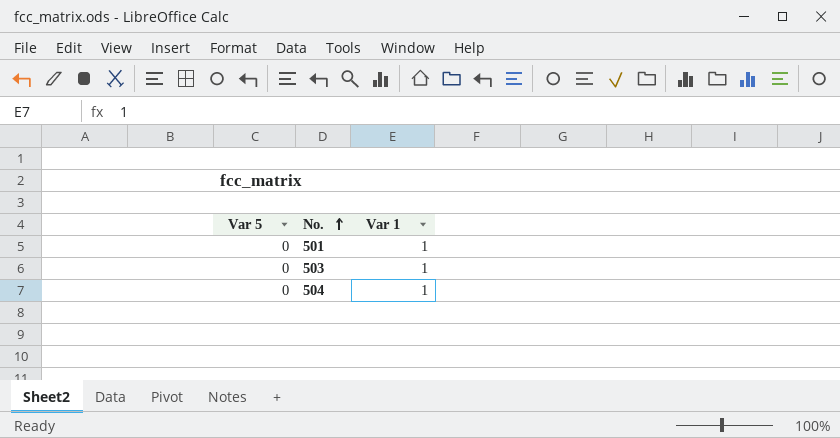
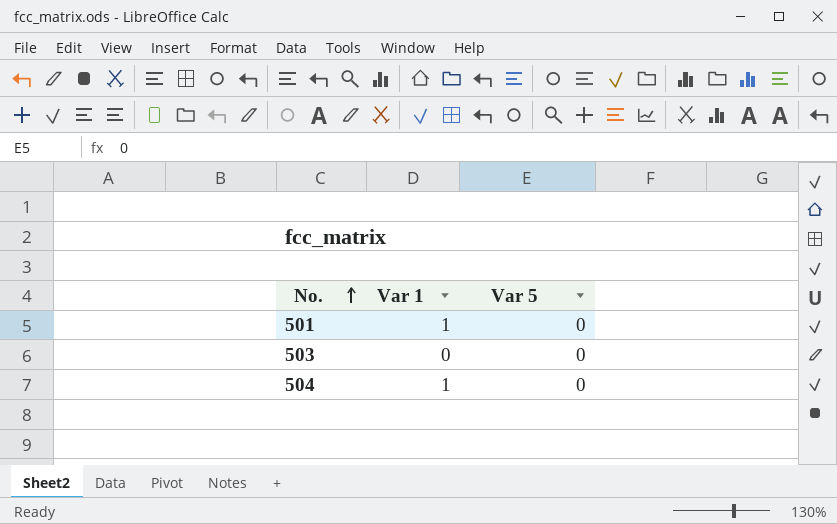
column Var 5 | position: 1 -> 3
503 | Var 1: 1 -> 0

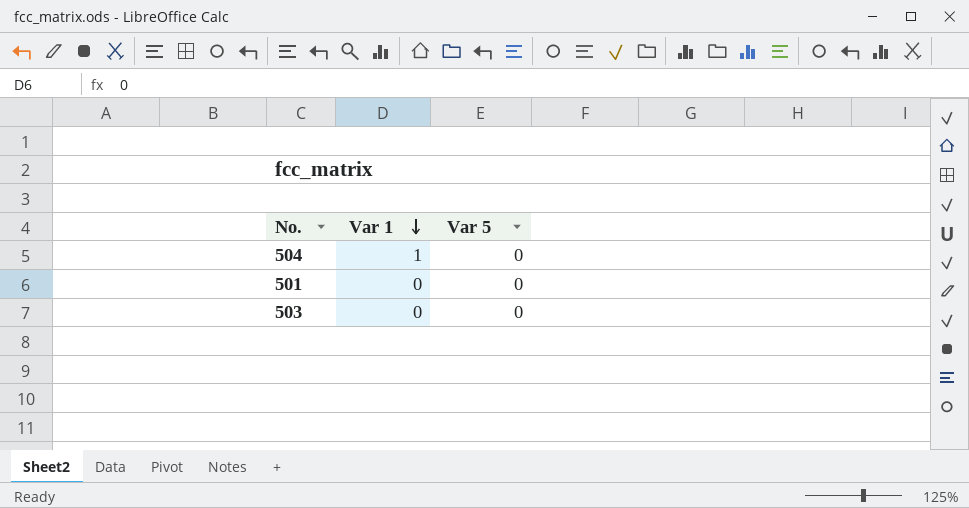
row order: No. ascending -> Var 1 descending
501 | Var 1: 1 -> 0

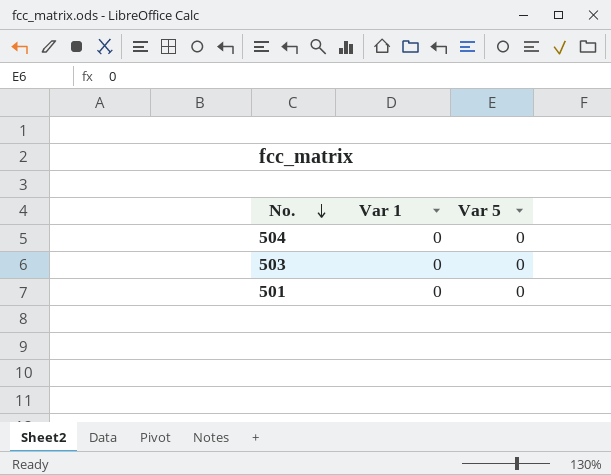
row order: Var 1 descending -> No. descending
504 | Var 1: 1 -> 0

